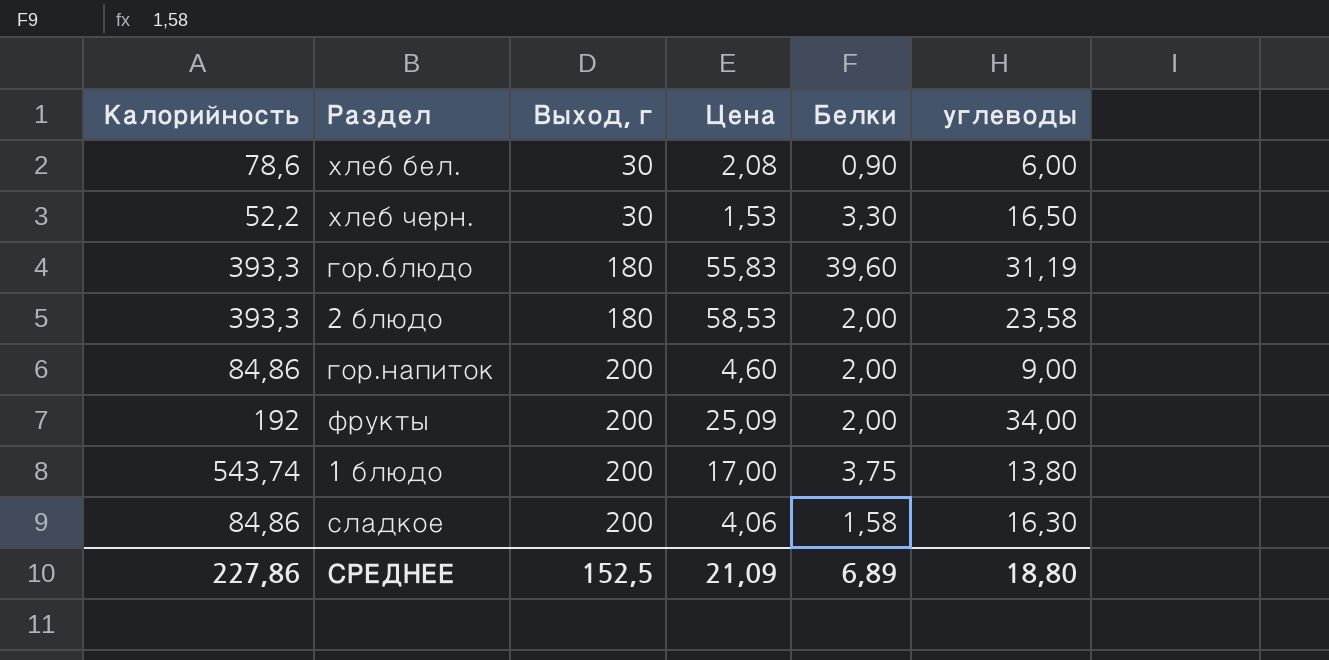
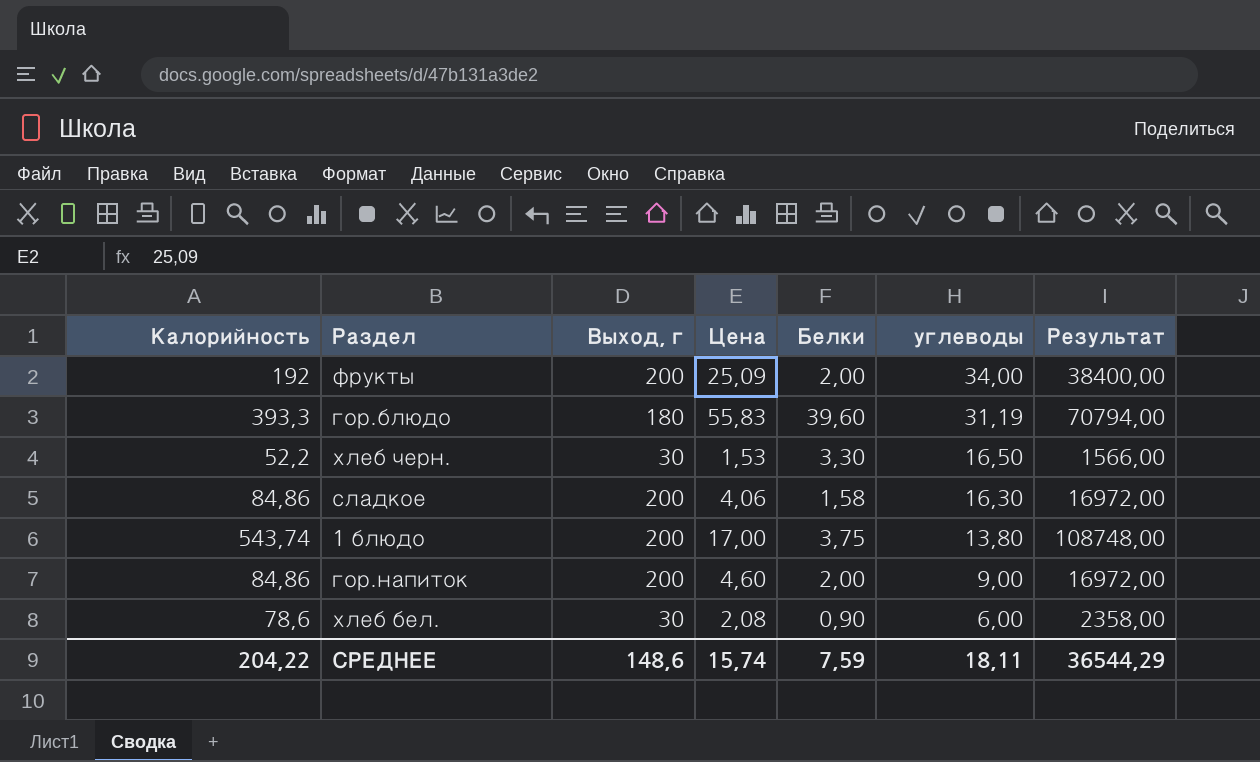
row order: Выход, г ascending -> углеводы descending
column Результат | formula: none -> [Калорийность] * [Выход, г]
row 2 блюдо: 393,3 | 180 | 58,53 | 2,00 | 23,58 -> none
СРЕДНЕЕ | Калорийность: 227,86 -> 204,22
СРЕДНЕЕ | Выход, г: 152,5 -> 148,6
СРЕДНЕЕ | Цена: 21,09 -> 15,74
СРЕДНЕЕ | Белки: 6,89 -> 7,59
СРЕДНЕЕ | углеводы: 18,80 -> 18,11

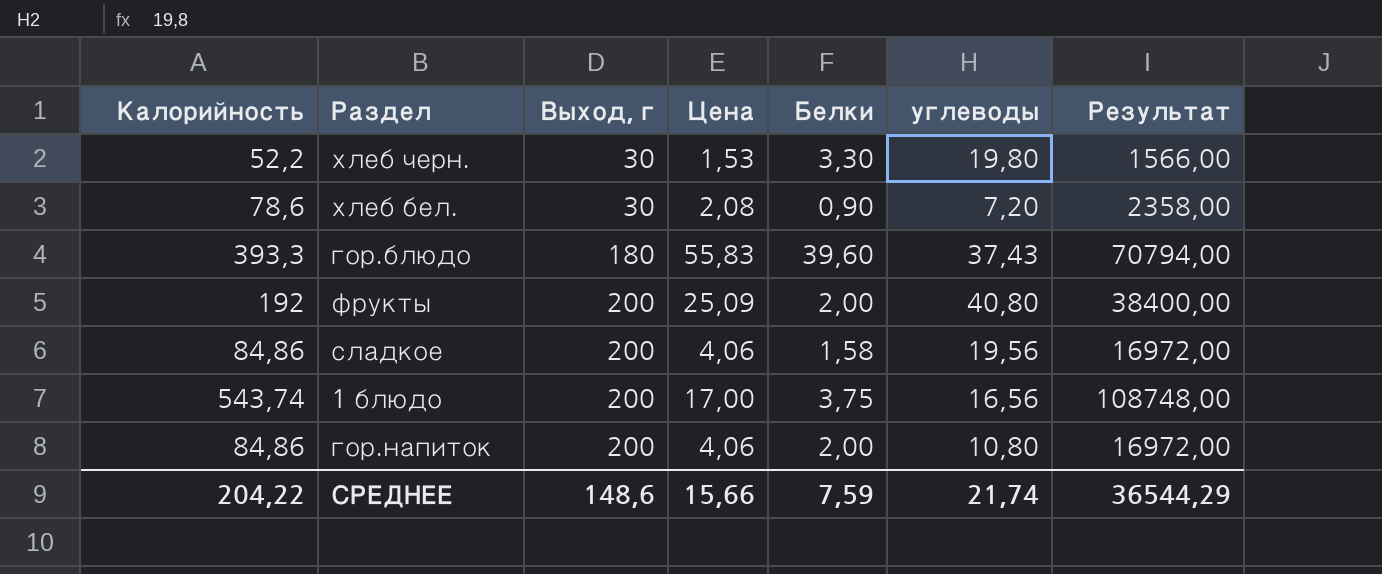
row order: углеводы descending -> Выход, г ascending
хлеб черн. | углеводы: 16,50 -> 19,80
хлеб бел. | углеводы: 6,00 -> 7,20
гор.блюдо | углеводы: 31,19 -> 37,43
фрукты | углеводы: 34,00 -> 40,80
сладкое | углеводы: 16,30 -> 19,56
1 блюдо | углеводы: 13,80 -> 16,56
гор.напиток | Цена: 4,60 -> 4,06
гор.напиток | углеводы: 9,00 -> 10,80
СРЕДНЕЕ | Цена: 15,74 -> 15,66
СРЕДНЕЕ | углеводы: 18,11 -> 21,74

